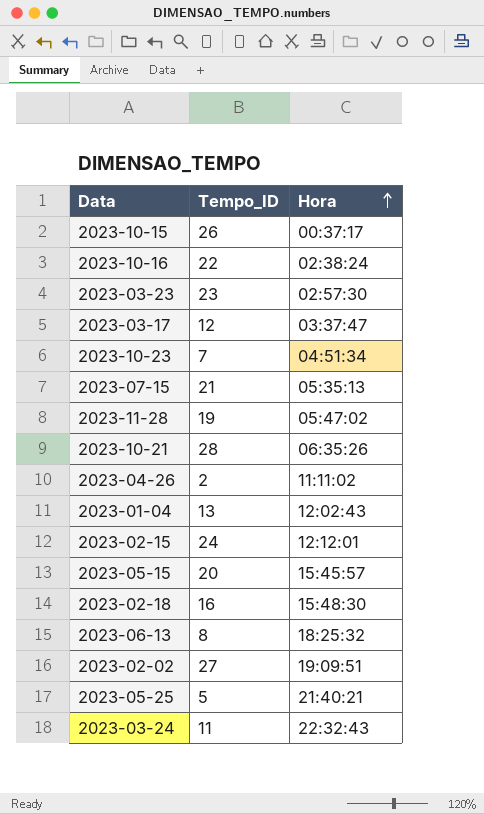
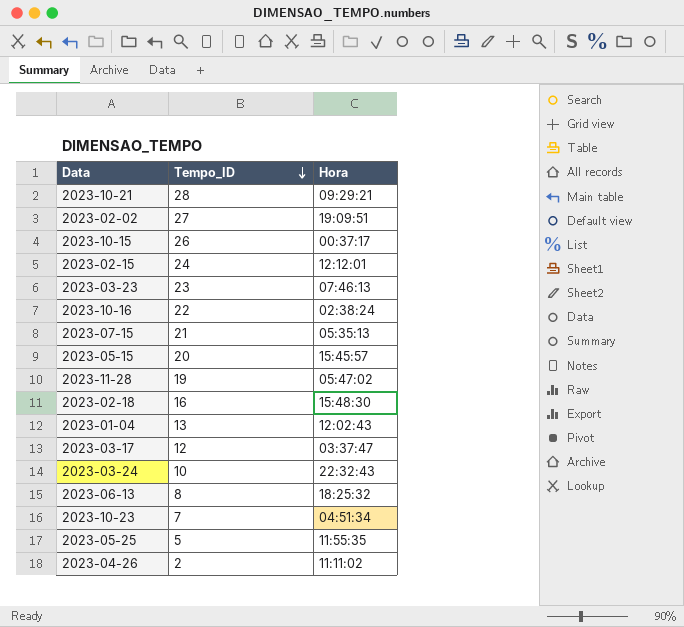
row order: Hora ascending -> Tempo_ID descending
2023-10-21 | Hora: 06:35:26 -> 09:29:21
2023-03-23 | Hora: 02:57:30 -> 07:46:13
2023-03-24 | Tempo_ID: 11 -> 10
2023-05-25 | Hora: 21:40:21 -> 11:55:35

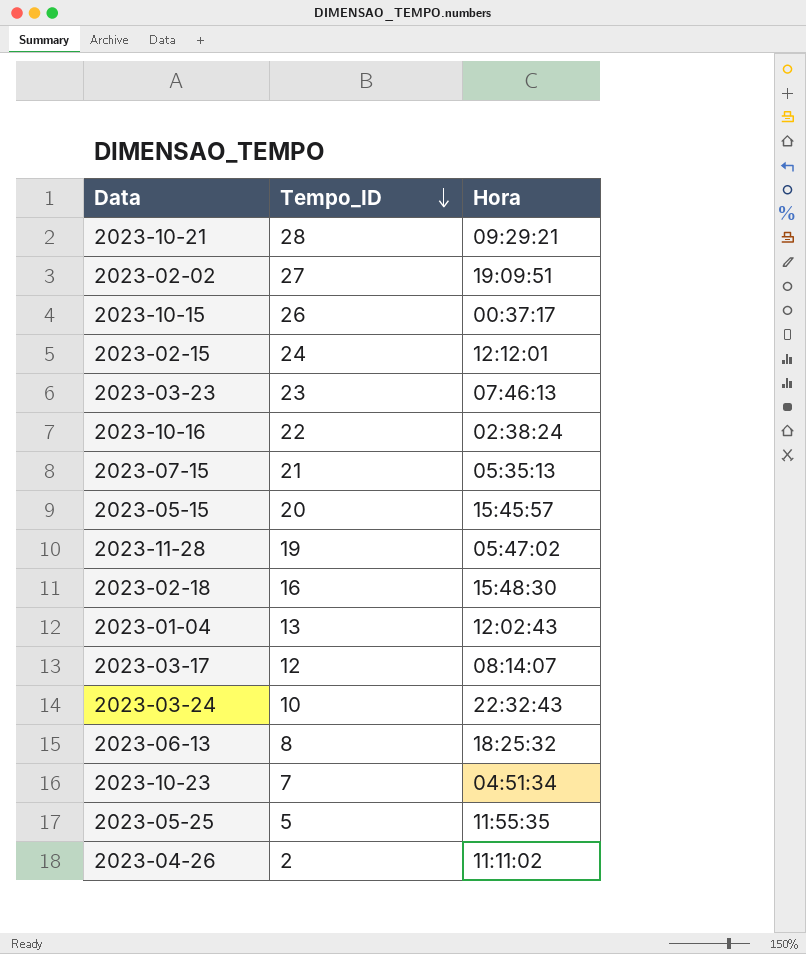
2023-03-17 | Hora: 03:37:47 -> 08:14:07

